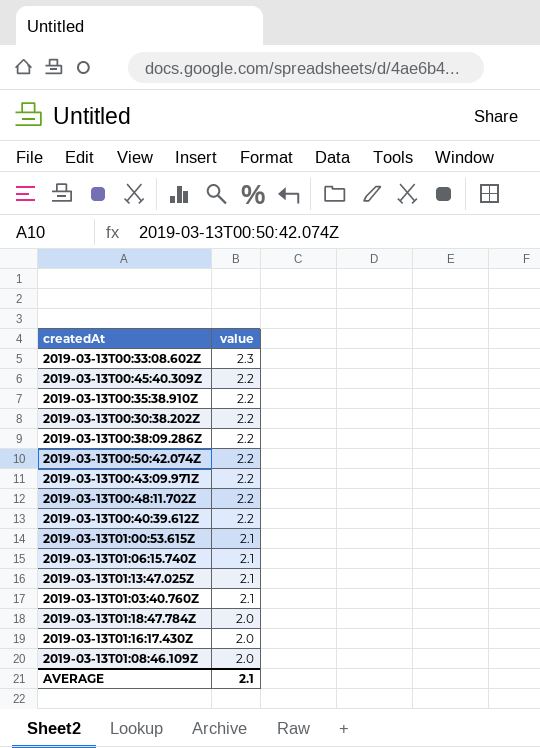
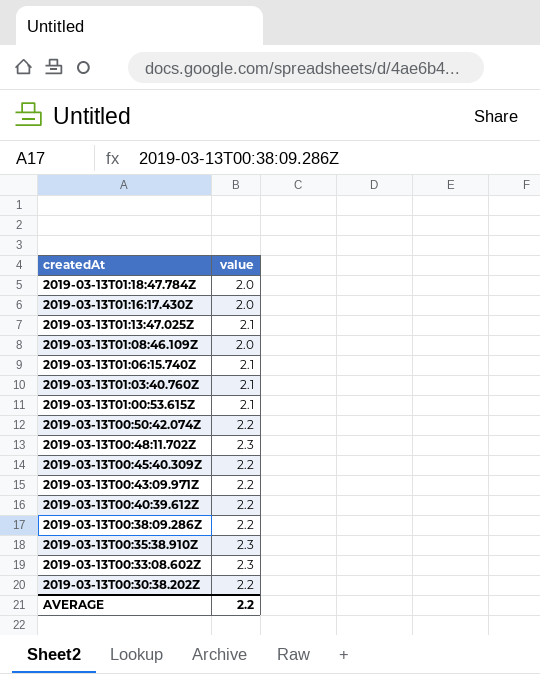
row order: value descending -> createdAt descending
2019-03-13T00:48:11.702Z | value: 2.2 -> 2.3
2019-03-13T00:35:38.910Z | value: 2.2 -> 2.3
AVERAGE | value: 2.1 -> 2.2

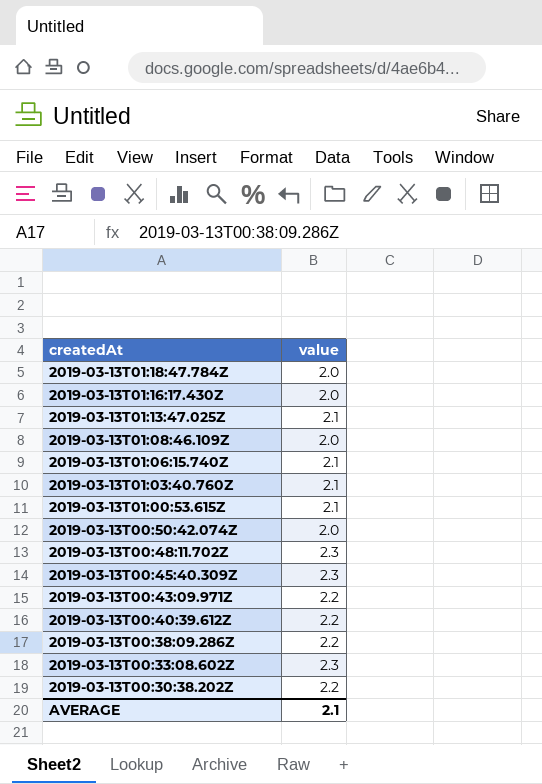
row 2019-03-13T00:35:38.910Z: 2.3 -> none
2019-03-13T00:50:42.074Z | value: 2.2 -> 2.0
2019-03-13T00:45:40.309Z | value: 2.2 -> 2.3
AVERAGE | value: 2.2 -> 2.1

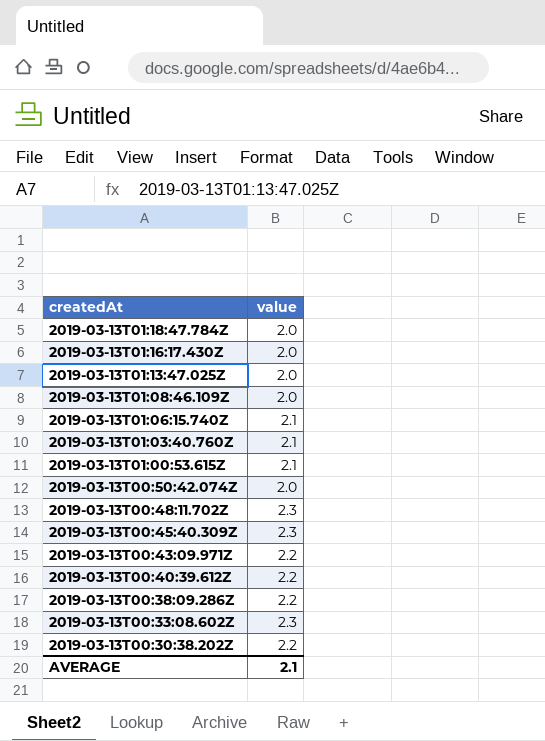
2019-03-13T01:13:47.025Z | value: 2.1 -> 2.0

